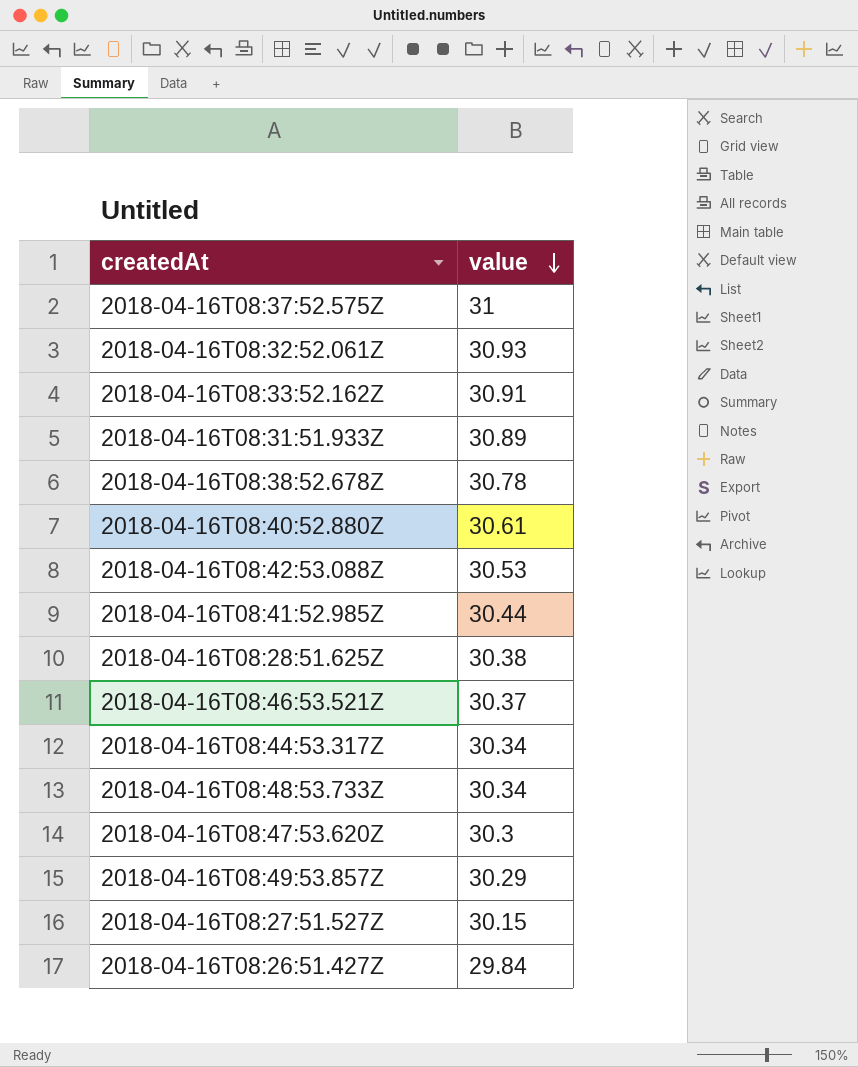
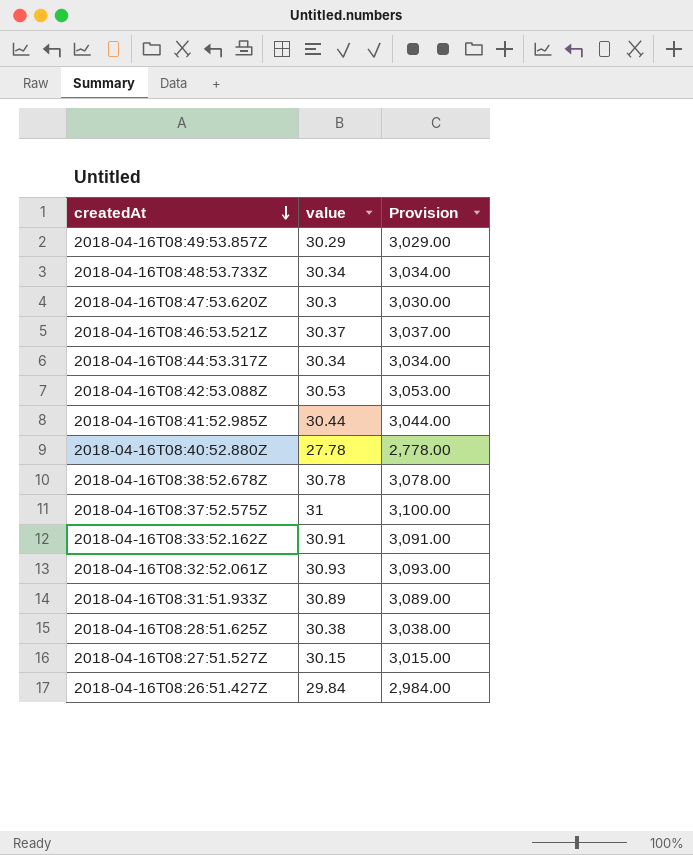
row order: value descending -> createdAt descending
column Provision | formula: none -> [value] * 100
2018-04-16T08:40:52.880Z | value: 30.61 -> 27.78

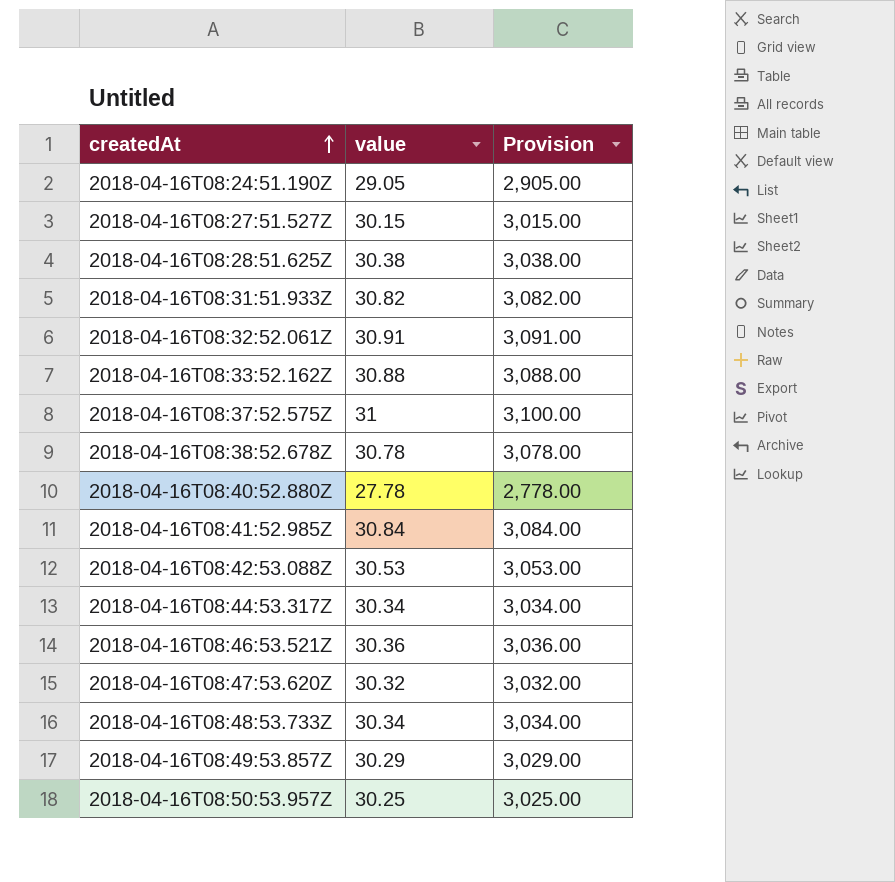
row order: createdAt descending -> createdAt ascending
row 2018-04-16T08:26:51.427Z: 29.84 | 2,984.00 -> none
row 2018-04-16T08:24:51.190Z: none -> 29.05 | 2,905.00
2018-04-16T08:31:51.933Z | value: 30.89 -> 30.82
2018-04-16T08:31:51.933Z | Provision: 3,089.00 -> 3,082.00
2018-04-16T08:32:52.061Z | value: 30.93 -> 30.91
2018-04-16T08:32:52.061Z | Provision: 3,093.00 -> 3,091.00
2018-04-16T08:33:52.162Z | value: 30.91 -> 30.88
2018-04-16T08:33:52.162Z | Provision: 3,091.00 -> 3,088.00
2018-04-16T08:41:52.985Z | value: 30.44 -> 30.84
2018-04-16T08:41:52.985Z | Provision: 3,044.00 -> 3,084.00
2018-04-16T08:46:53.521Z | value: 30.37 -> 30.36
2018-04-16T08:46:53.521Z | Provision: 3,037.00 -> 3,036.00
2018-04-16T08:47:53.620Z | value: 30.3 -> 30.32
2018-04-16T08:47:53.620Z | Provision: 3,030.00 -> 3,032.00
row 2018-04-16T08:50:53.957Z: none -> 30.25 | 3,025.00

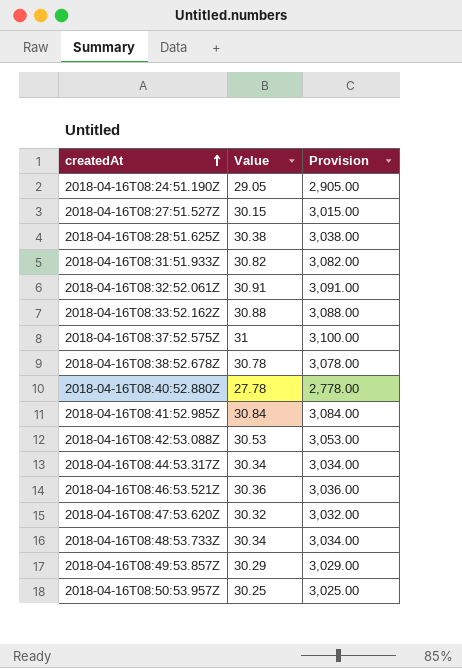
column name: value -> Value

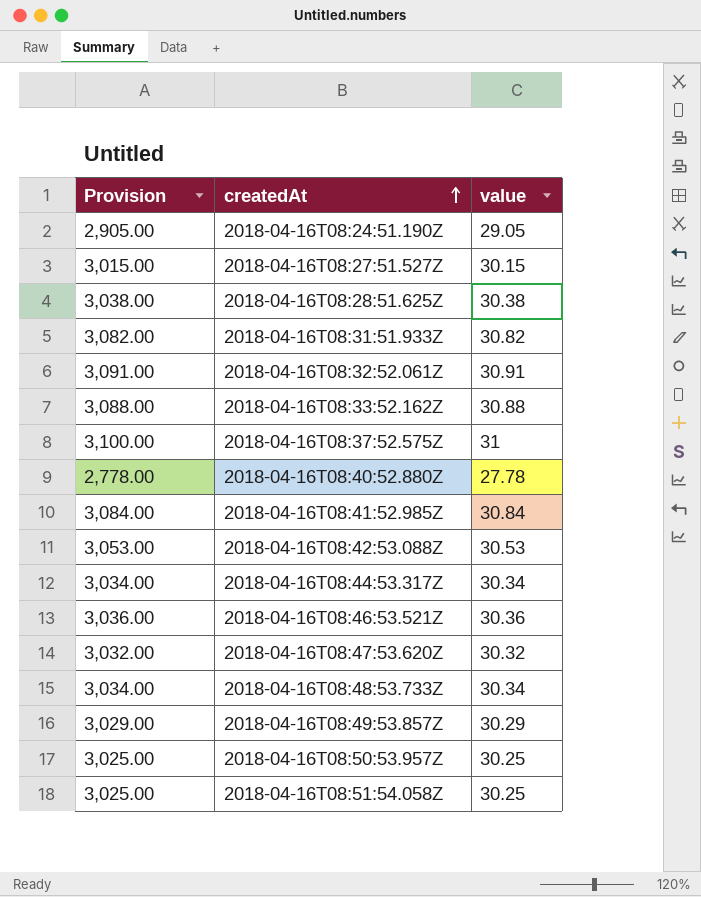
column Provision | position: 3 -> 1
column name: Value -> value
row 2018-04-16T08:38:52.678Z: 30.78 | 3,078.00 -> none
row 2018-04-16T08:51:54.058Z: none -> 3,025.00 | 30.25

